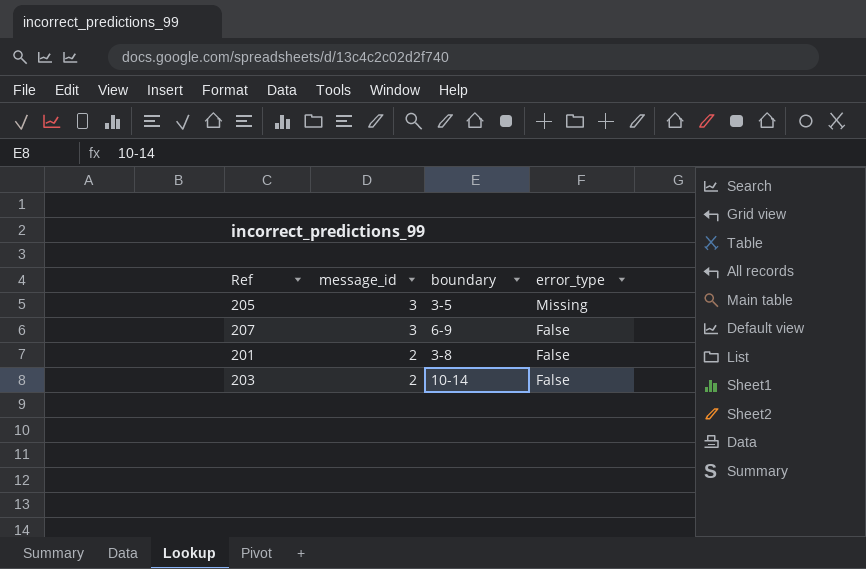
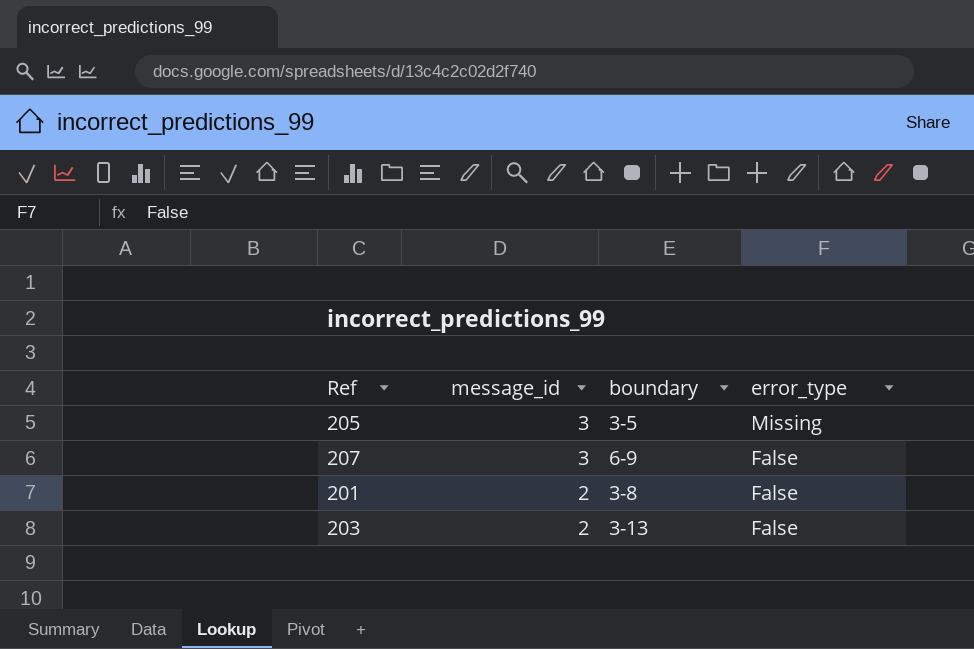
203 | boundary: 10-14 -> 3-13

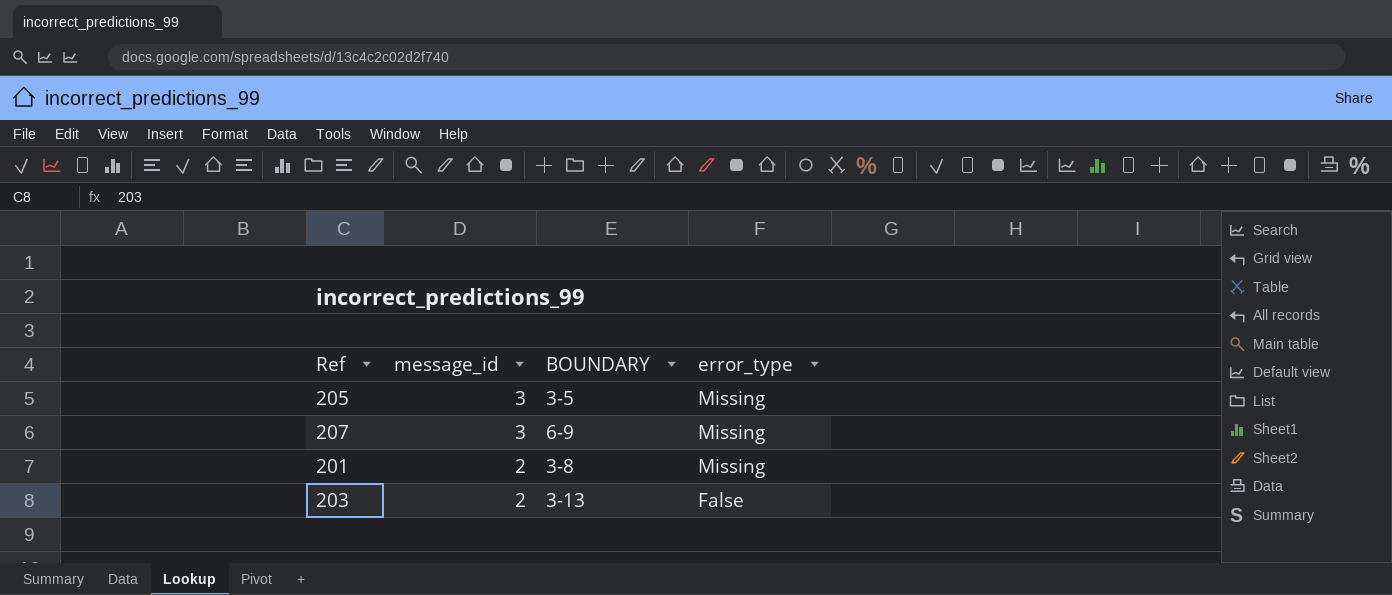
column name: boundary -> BOUNDARY
207 | error_type: False -> Missing
201 | error_type: False -> Missing

